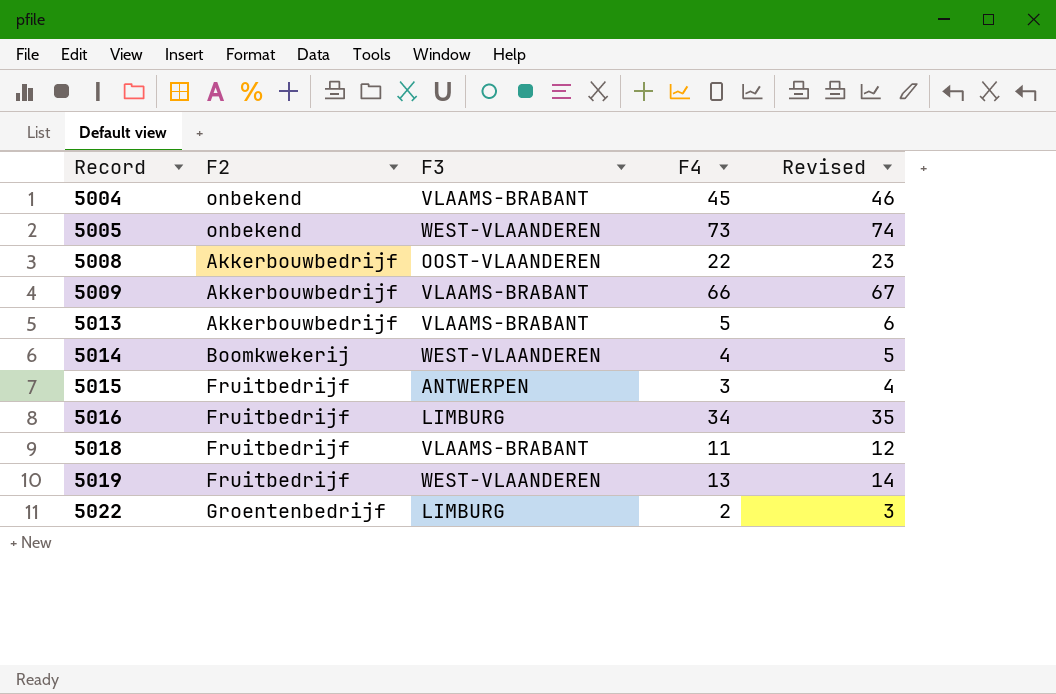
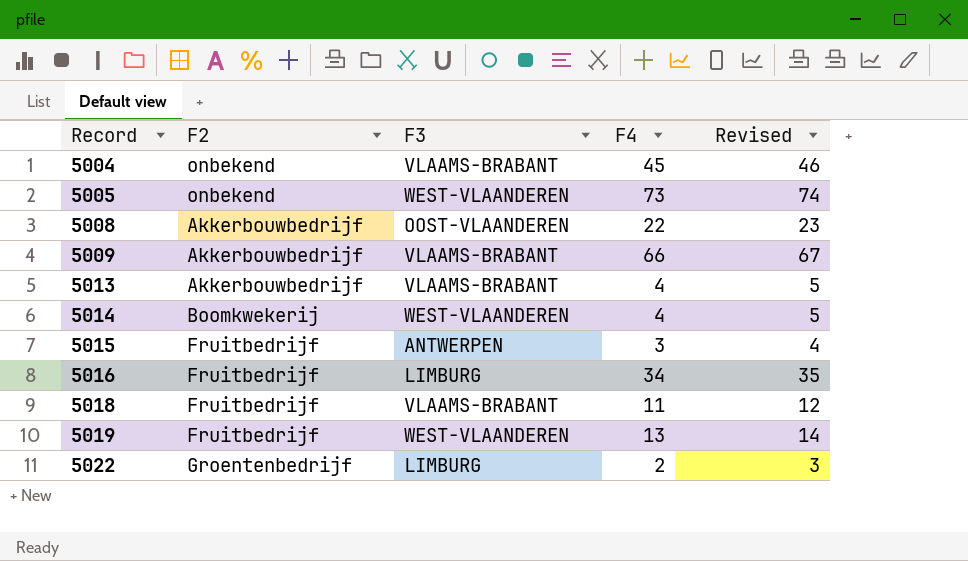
5013 | F4: 5 -> 4
5013 | Revised: 6 -> 5

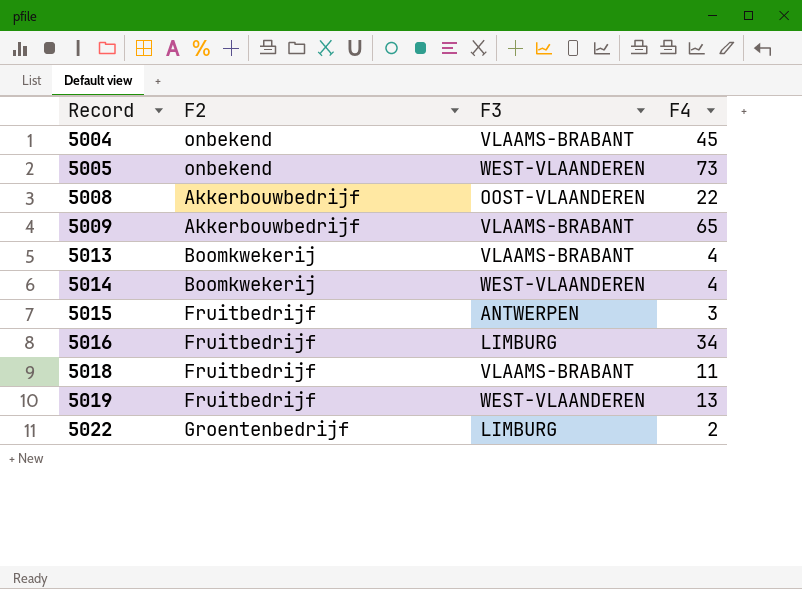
column Revised | formula: [F4] + 1 -> none
5009 | F4: 66 -> 65
5013 | F2: Akkerbouwbedrijf -> Boomkwekerij

